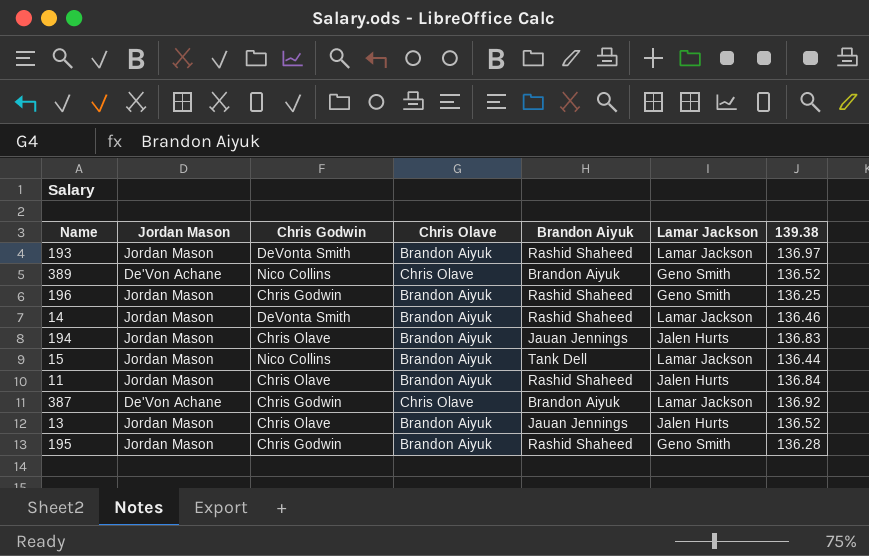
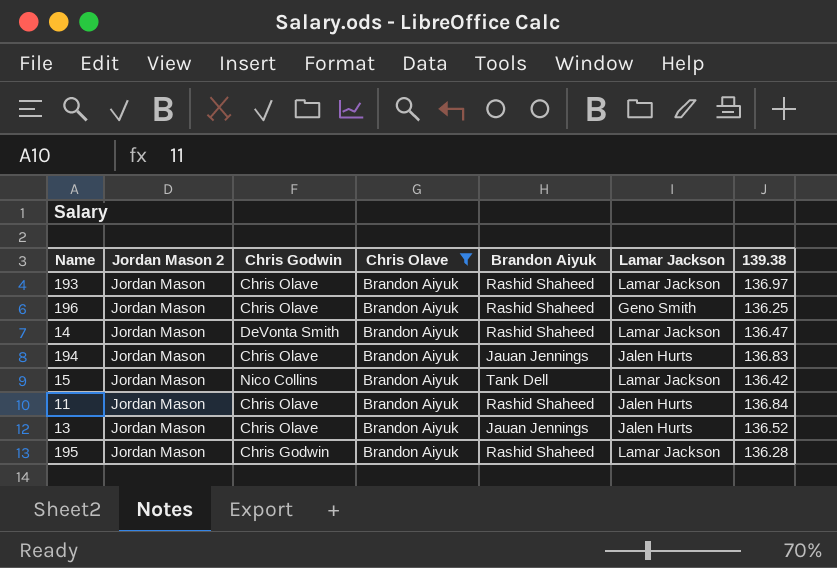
filter: none -> Chris Olave = Brandon Aiyuk
column name: Jordan Mason -> Jordan Mason 2
193 | Chris Godwin: DeVonta Smith -> Chris Olave
196 | Chris Godwin: Chris Godwin -> Chris Olave
14 | 139.38: 136.46 -> 136.47
15 | 139.38: 136.44 -> 136.42
195 | Lamar Jackson: Geno Smith -> Lamar Jackson

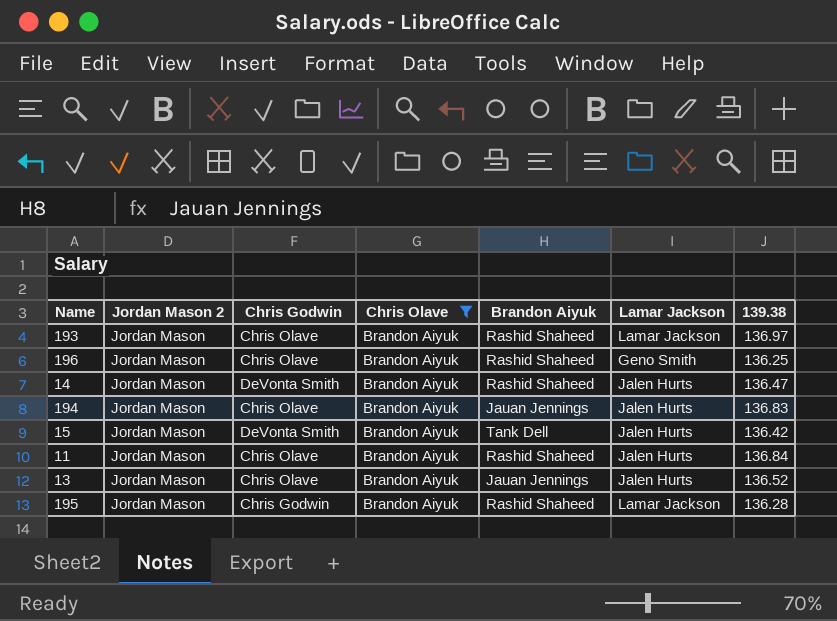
14 | Lamar Jackson: Lamar Jackson -> Jalen Hurts
15 | Chris Godwin: Nico Collins -> DeVonta Smith
15 | Lamar Jackson: Lamar Jackson -> Jalen Hurts

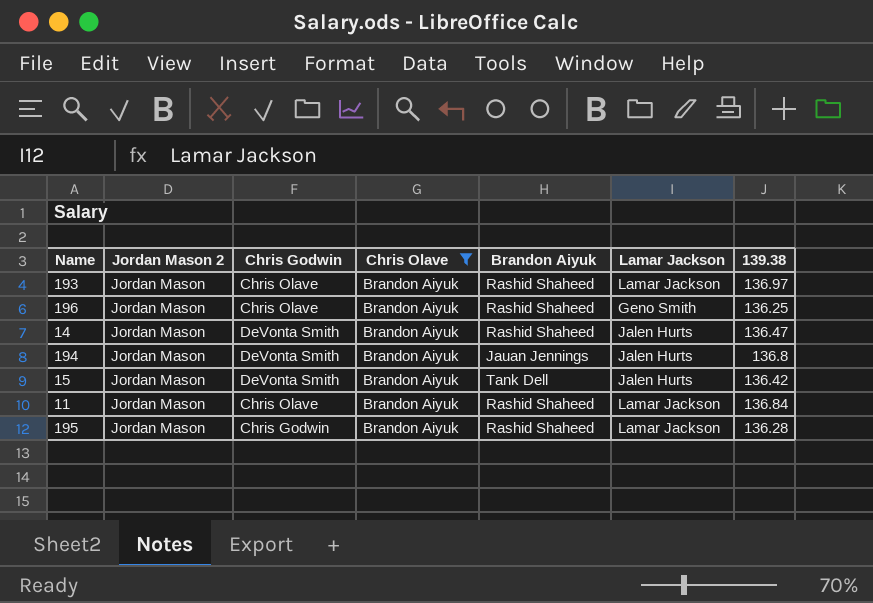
row 13: Jordan Mason | Chris Olave | Brandon Aiyuk | Jauan Jennings | Jalen Hurts | 136.52 -> none
194 | Chris Godwin: Chris Olave -> DeVonta Smith
194 | 139.38: 136.83 -> 136.8
11 | Lamar Jackson: Jalen Hurts -> Lamar Jackson

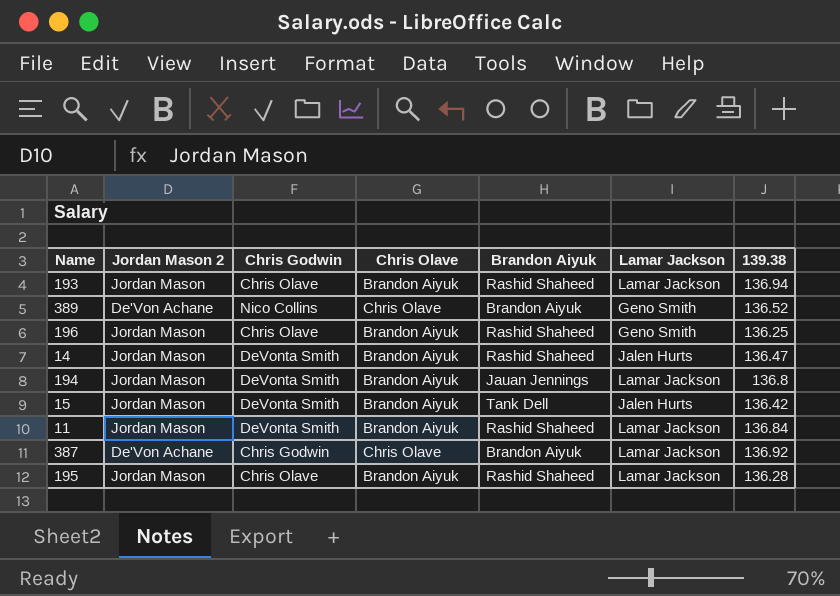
filter: Chris Olave = Brandon Aiyuk -> none
193 | 139.38: 136.97 -> 136.94
194 | Lamar Jackson: Jalen Hurts -> Lamar Jackson
11 | Chris Godwin: Chris Olave -> DeVonta Smith
195 | Chris Godwin: Chris Godwin -> Chris Olave

